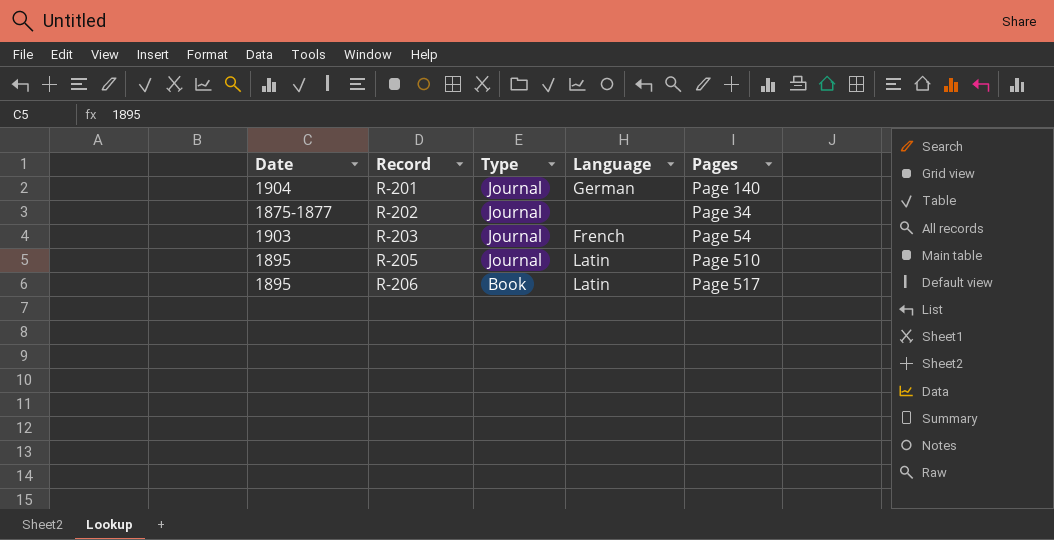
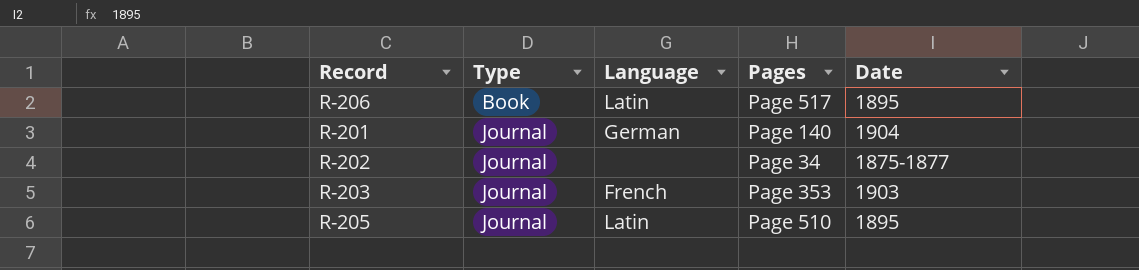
row order: Record ascending -> Type ascending
column Date | position: 1 -> 5
R-203 | Pages: Page 54 -> Page 353

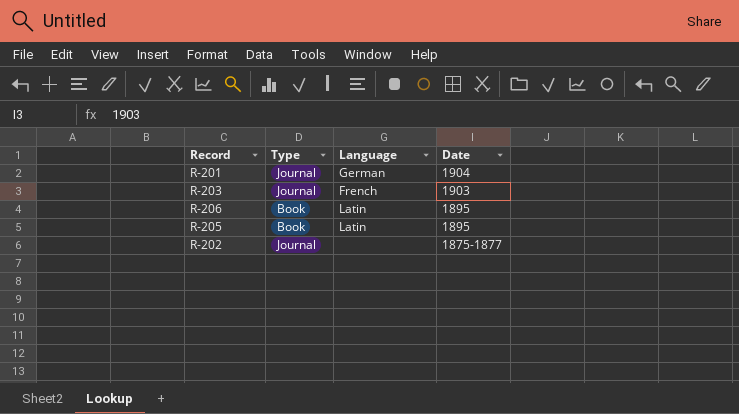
row order: Type ascending -> Date descending
column Pages | position: 4 -> none
R-205 | Type: Journal -> Book

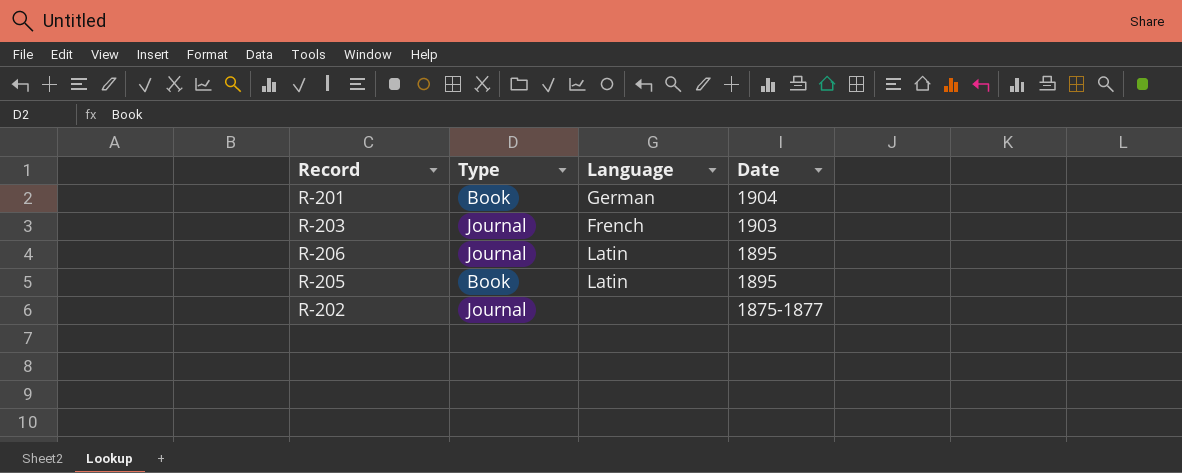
R-201 | Type: Journal -> Book
R-206 | Type: Book -> Journal

